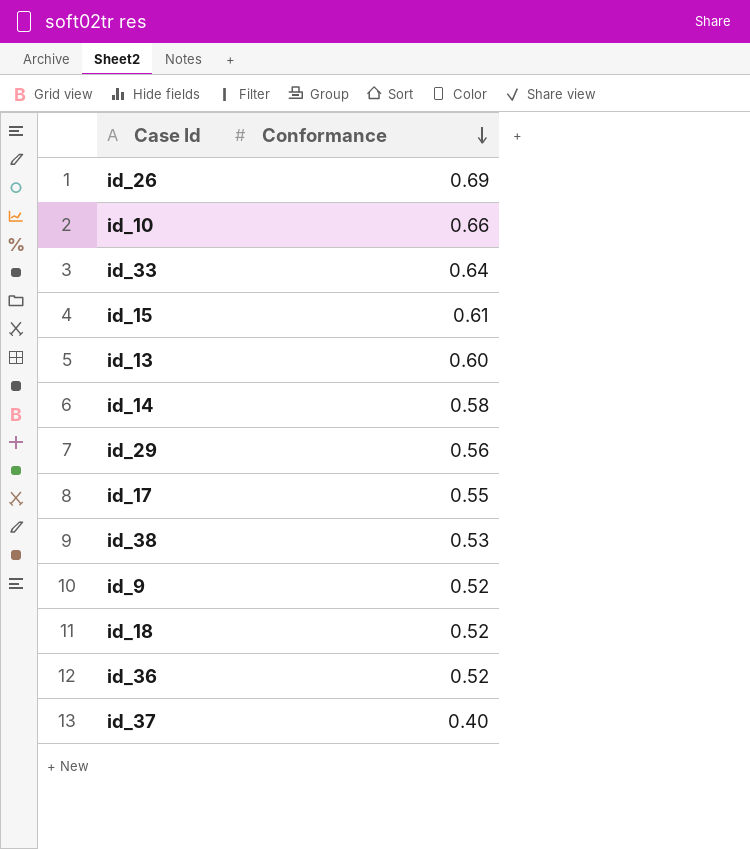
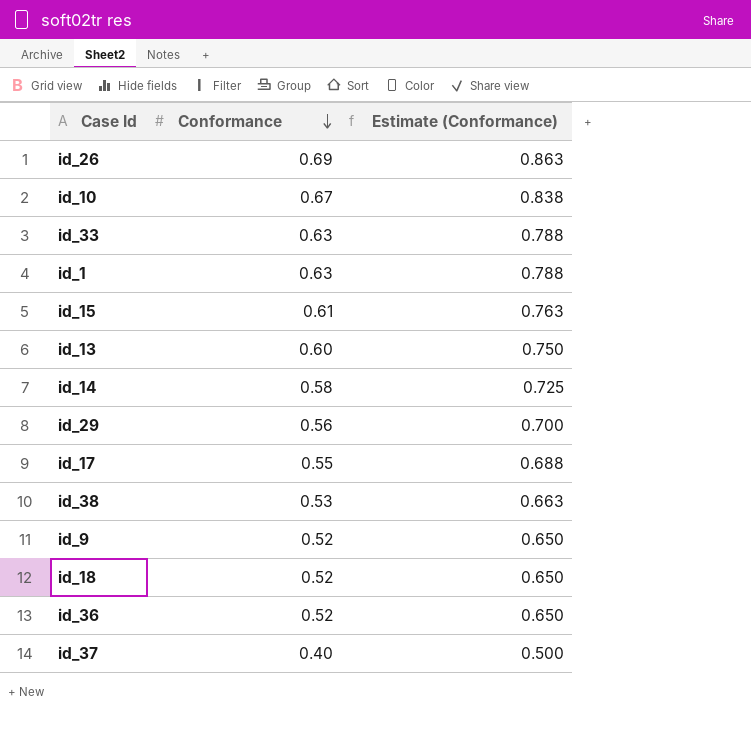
column Estimate (Conformance) | formula: none -> [Conformance] * 1.25
id_10 | Conformance: 0.66 -> 0.67
id_33 | Conformance: 0.64 -> 0.63
row id_1: none -> 0.63 | 0.788

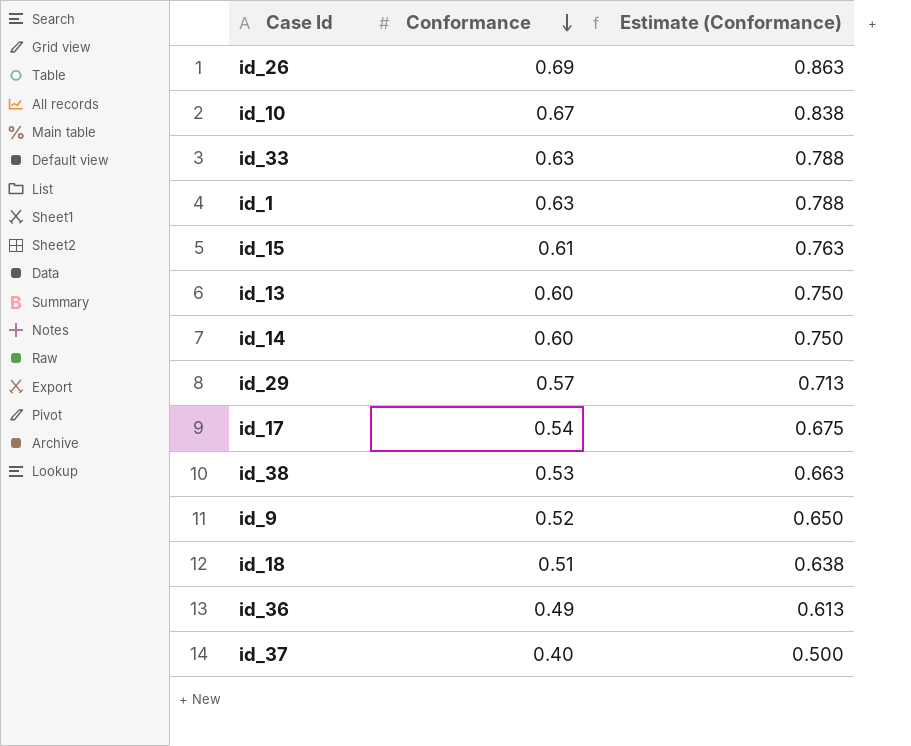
id_14 | Conformance: 0.58 -> 0.60
id_14 | Estimate (Conformance): 0.725 -> 0.750
id_29 | Conformance: 0.56 -> 0.57
id_29 | Estimate (Conformance): 0.700 -> 0.713
id_17 | Conformance: 0.55 -> 0.54
id_17 | Estimate (Conformance): 0.688 -> 0.675
id_18 | Conformance: 0.52 -> 0.51
id_18 | Estimate (Conformance): 0.650 -> 0.638
id_36 | Conformance: 0.52 -> 0.49
id_36 | Estimate (Conformance): 0.650 -> 0.613

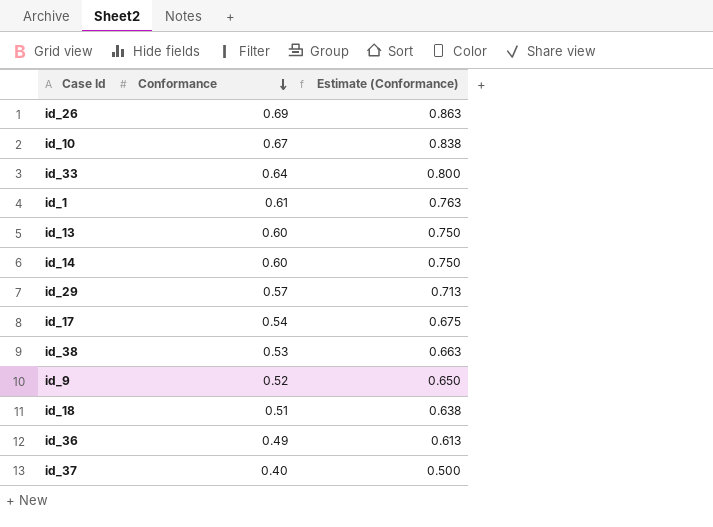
row id_15: 0.61 | 0.763 -> none
id_33 | Conformance: 0.63 -> 0.64
id_33 | Estimate (Conformance): 0.788 -> 0.800
id_1 | Conformance: 0.63 -> 0.61
id_1 | Estimate (Conformance): 0.788 -> 0.763

